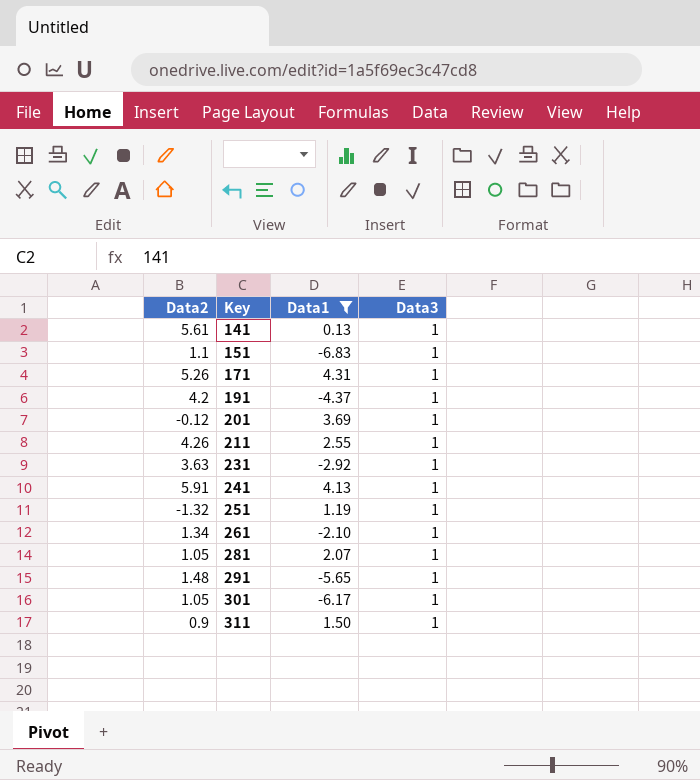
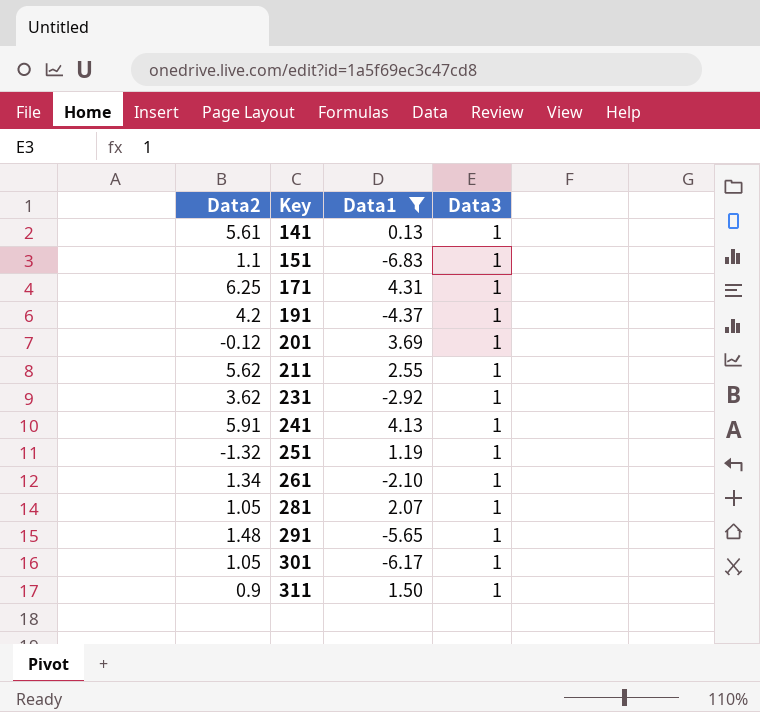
171 | Data2: 5.26 -> 6.25
211 | Data2: 4.26 -> 5.62
231 | Data2: 3.63 -> 3.62

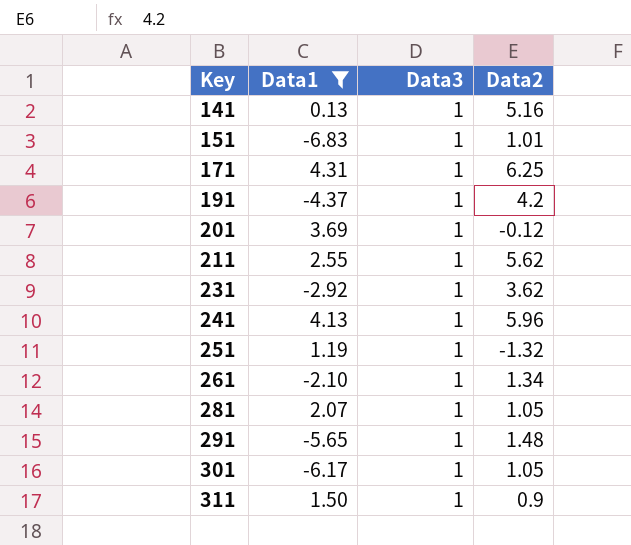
column Data2 | position: 1 -> 4
141 | Data2: 5.61 -> 5.16
151 | Data2: 1.1 -> 1.01
241 | Data2: 5.91 -> 5.96

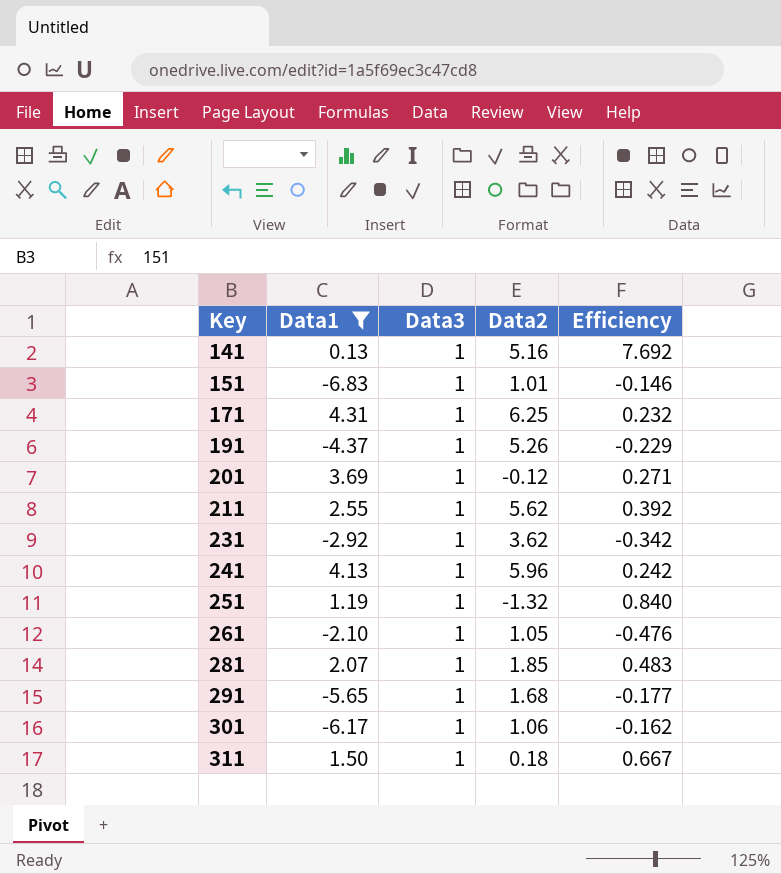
column Efficiency | formula: none -> [Data3] / [Data1]
191 | Data2: 4.2 -> 5.26
261 | Data2: 1.34 -> 1.05
281 | Data2: 1.05 -> 1.85
291 | Data2: 1.48 -> 1.68
301 | Data2: 1.05 -> 1.06
311 | Data2: 0.9 -> 0.18

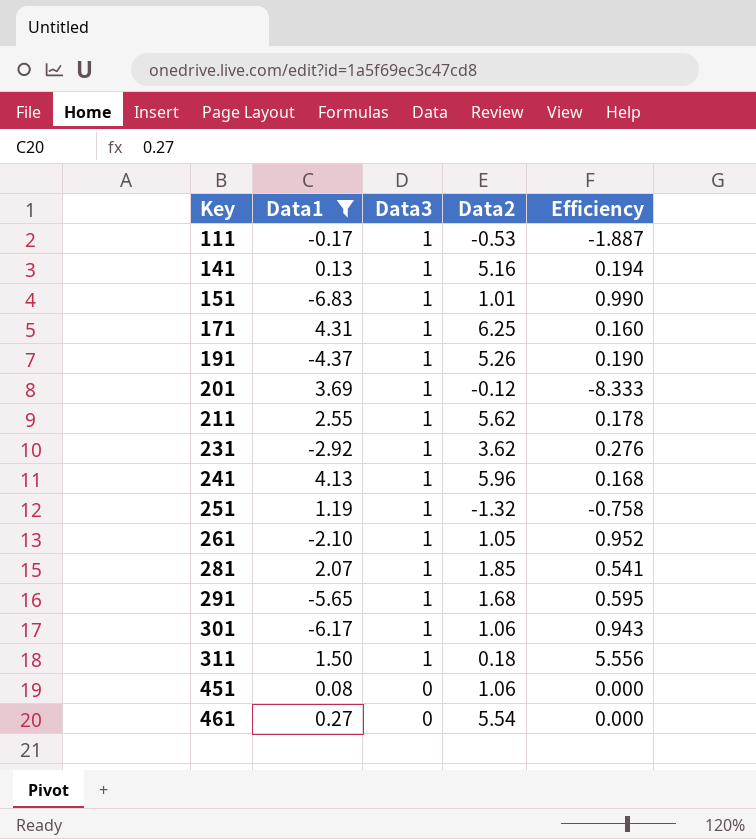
column Efficiency | formula: [Data3] / [Data1] -> [Data3] / [Data2]
row 111: none -> -0.17 | 1 | -0.53 | -1.887
row 451: none -> 0.08 | 0 | 1.06 | 0.000
row 461: none -> 0.27 | 0 | 5.54 | 0.000

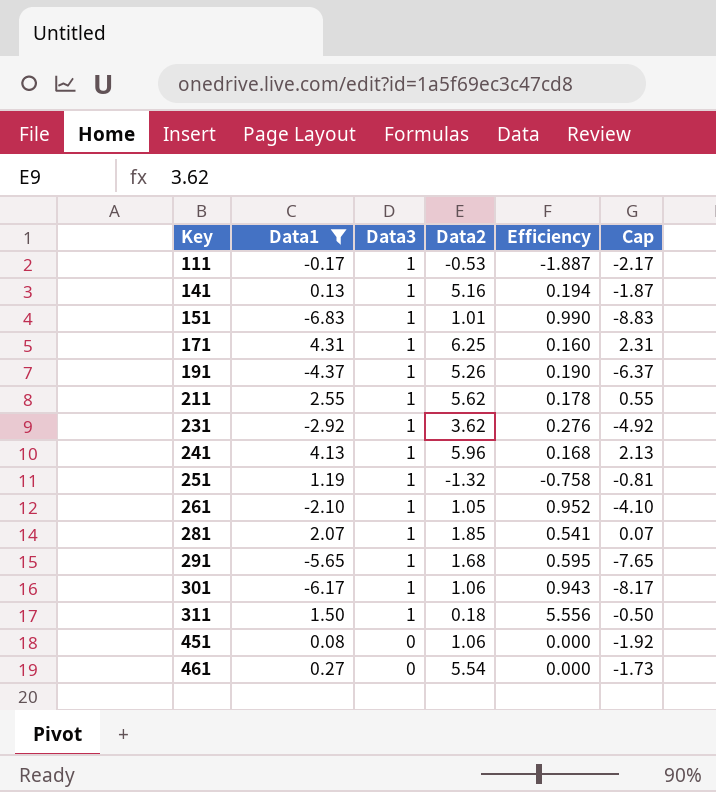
column Cap | formula: none -> [Data1] - 2
row 201: 3.69 | 1 | -0.12 | -8.333 -> none

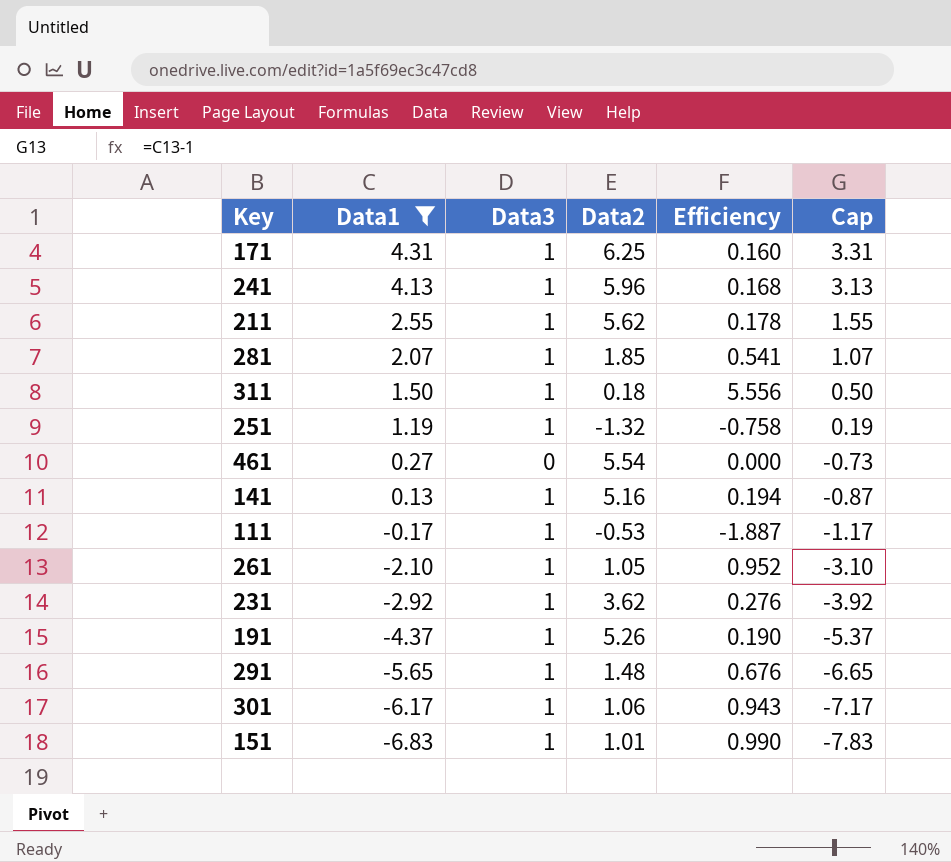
row order: Key ascending -> Data1 descending
column Cap | formula: [Data1] - 2 -> [Data1] - 1
row 451: 0.08 | 0 | 1.06 | 0.000 | -1.92 -> none
291 | Data2: 1.68 -> 1.48
291 | Efficiency: 0.595 -> 0.676

